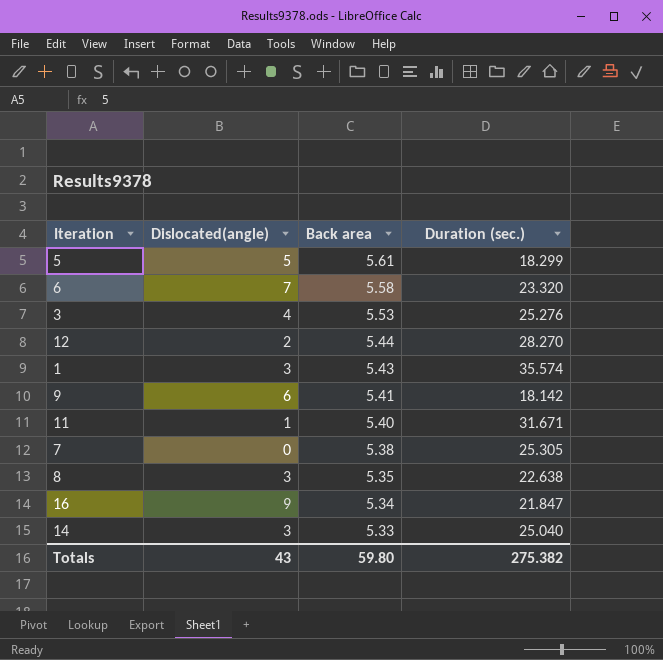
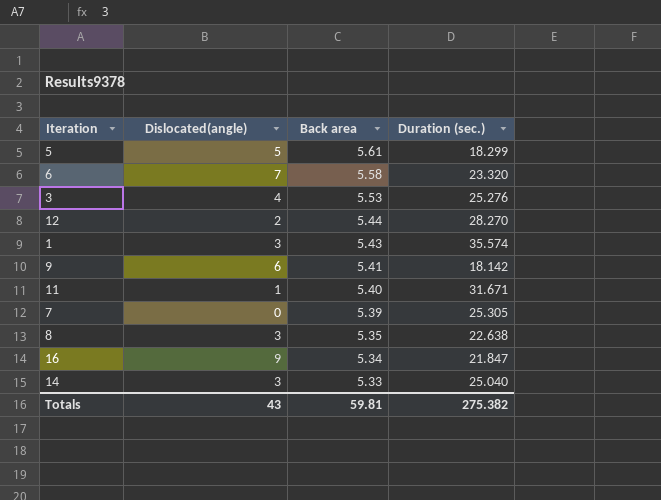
7 | Back area: 5.38 -> 5.39
Totals | Back area: 59.80 -> 59.81

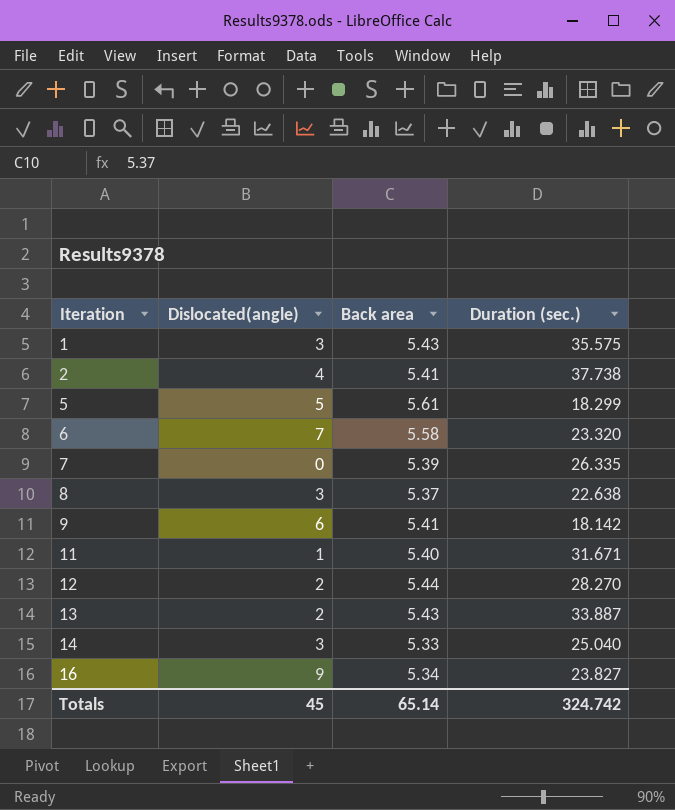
row order: Back area descending -> Iteration ascending
row 3: 4 | 5.53 | 25.276 -> none
1 | Duration (sec.): 35.574 -> 35.575
row 2: none -> 4 | 5.41 | 37.738
7 | Duration (sec.): 25.305 -> 26.335
8 | Back area: 5.35 -> 5.37
row 13: none -> 2 | 5.43 | 33.887
16 | Duration (sec.): 21.847 -> 23.827
Totals | Dislocated(angle): 43 -> 45
Totals | Back area: 59.81 -> 65.14
Totals | Duration (sec.): 275.382 -> 324.742

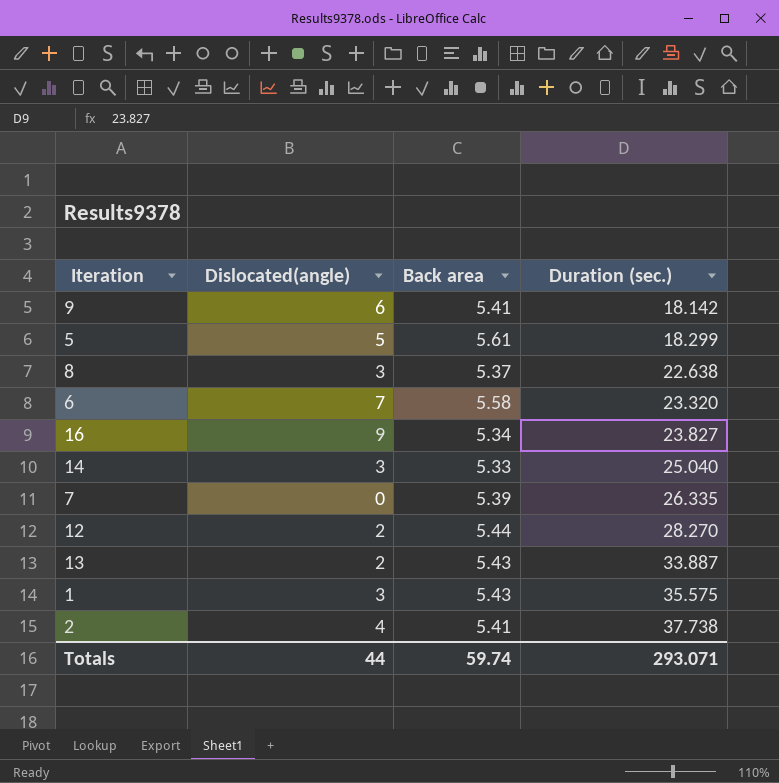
row order: Iteration ascending -> Duration (sec.) ascending
row 11: 1 | 5.40 | 31.671 -> none
Totals | Dislocated(angle): 45 -> 44
Totals | Back area: 65.14 -> 59.74
Totals | Duration (sec.): 324.742 -> 293.071

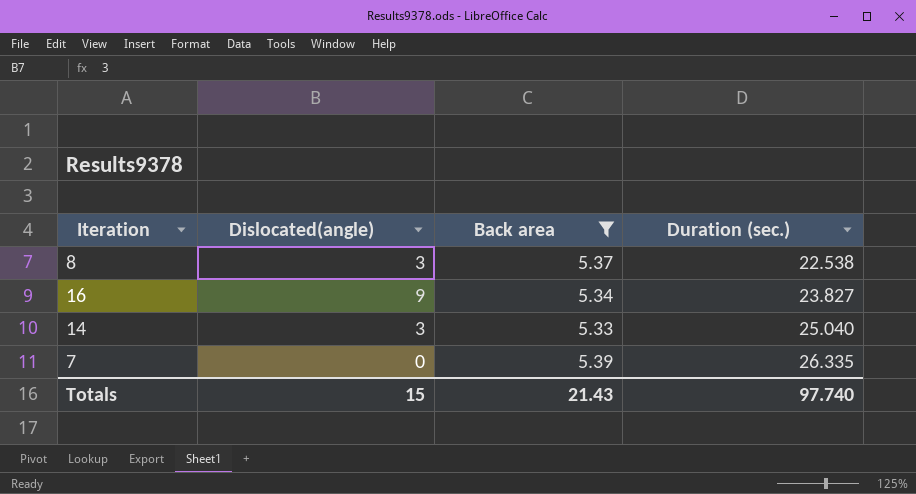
filter: none -> Back area <= 5.39
8 | Duration (sec.): 22.638 -> 22.538
Totals | Dislocated(angle): 44 -> 15
Totals | Back area: 59.74 -> 21.43
Totals | Duration (sec.): 293.071 -> 97.740

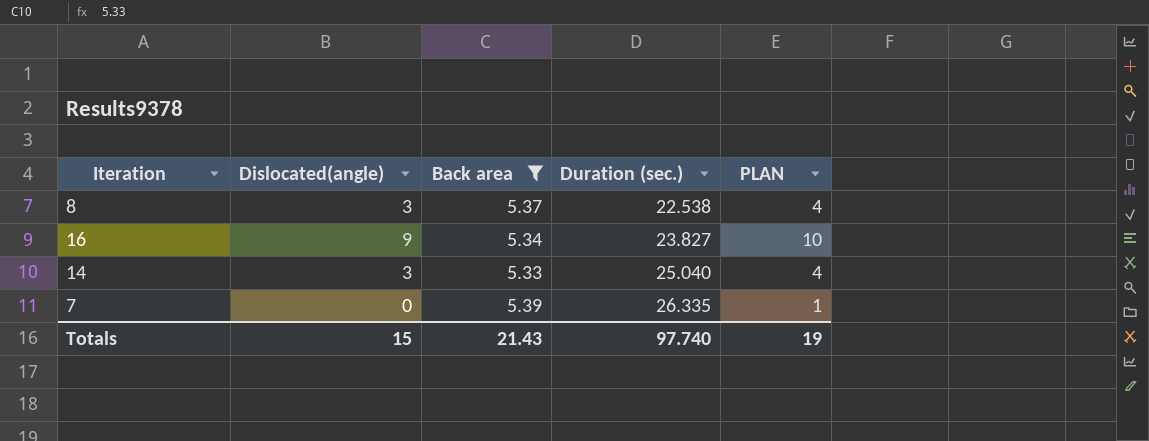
column PLAN | formula: none -> [Dislocated(angle)] + 1

